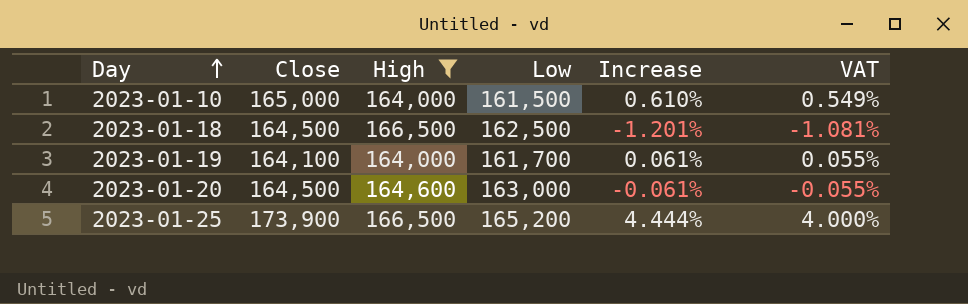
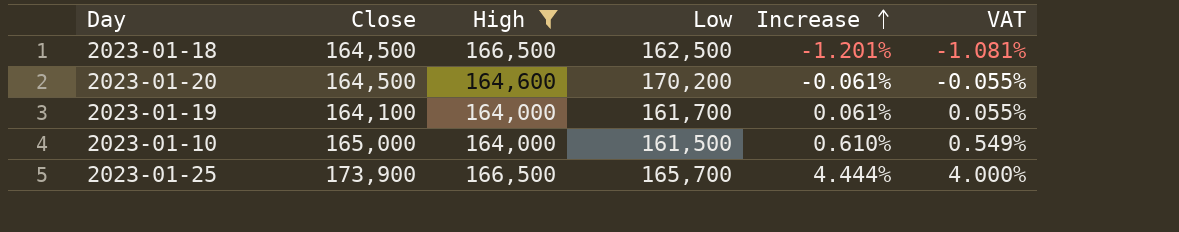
row order: Day ascending -> Increase ascending
2023-01-20 | Low: 163,000 -> 170,200
2023-01-25 | Low: 165,200 -> 165,700

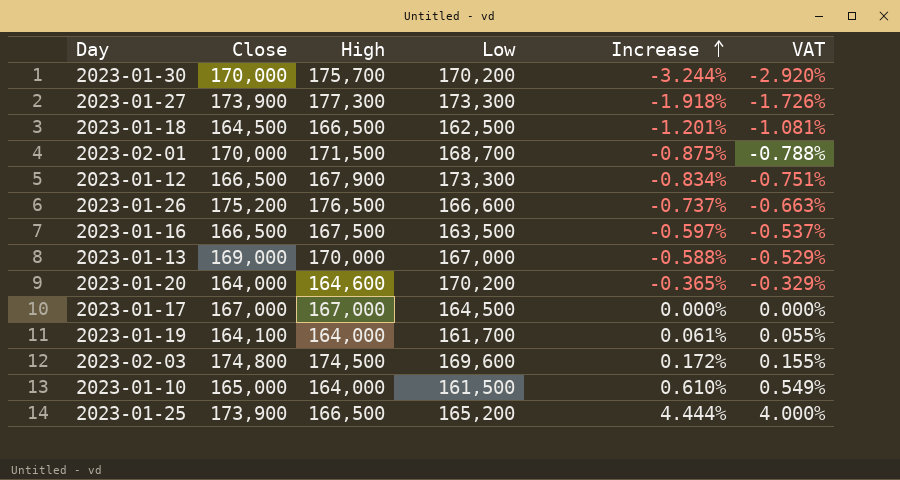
filter: High <= 166,500 -> none
2023-01-20 | Close: 164,500 -> 164,000
2023-01-20 | Increase: -0.061% -> -0.365%
2023-01-20 | VAT: -0.055% -> -0.329%
2023-01-25 | Low: 165,700 -> 165,200

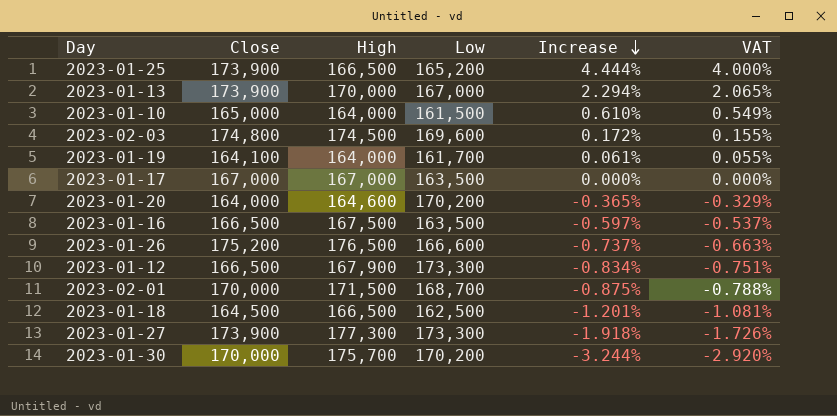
row order: Increase ascending -> Increase descending
2023-01-13 | Close: 169,000 -> 173,900
2023-01-13 | Increase: -0.588% -> 2.294%
2023-01-13 | VAT: -0.529% -> 2.065%
2023-01-17 | Low: 164,500 -> 163,500

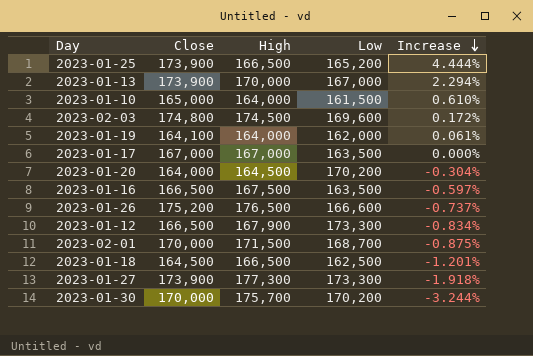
column VAT | formula: [Increase] * 0.9 -> none
2023-01-19 | Low: 161,700 -> 162,000
2023-01-20 | High: 164,600 -> 164,500
2023-01-20 | Increase: -0.365% -> -0.304%

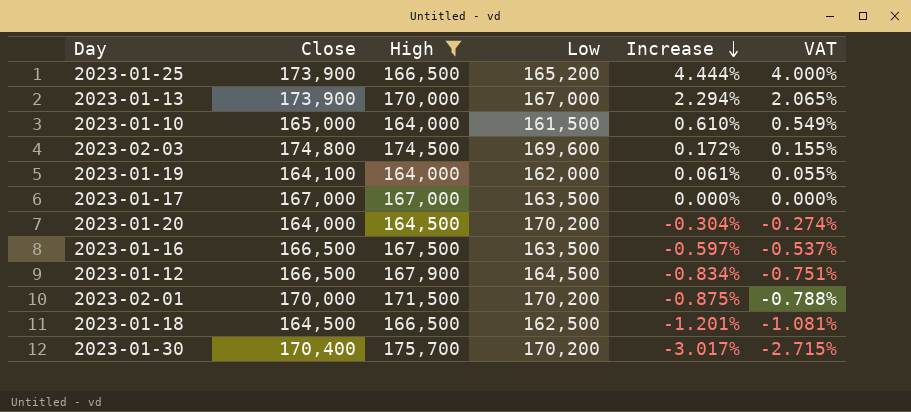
filter: none -> High <= 175,700
column VAT | formula: none -> [Increase] * 0.9
2023-01-12 | Low: 173,300 -> 164,500
2023-02-01 | Low: 168,700 -> 170,200
2023-01-30 | Close: 170,000 -> 170,400
2023-01-30 | Increase: -3.244% -> -3.017%

